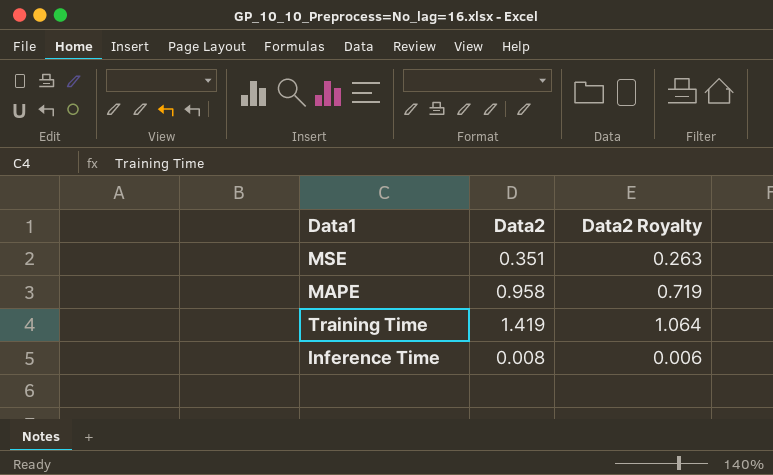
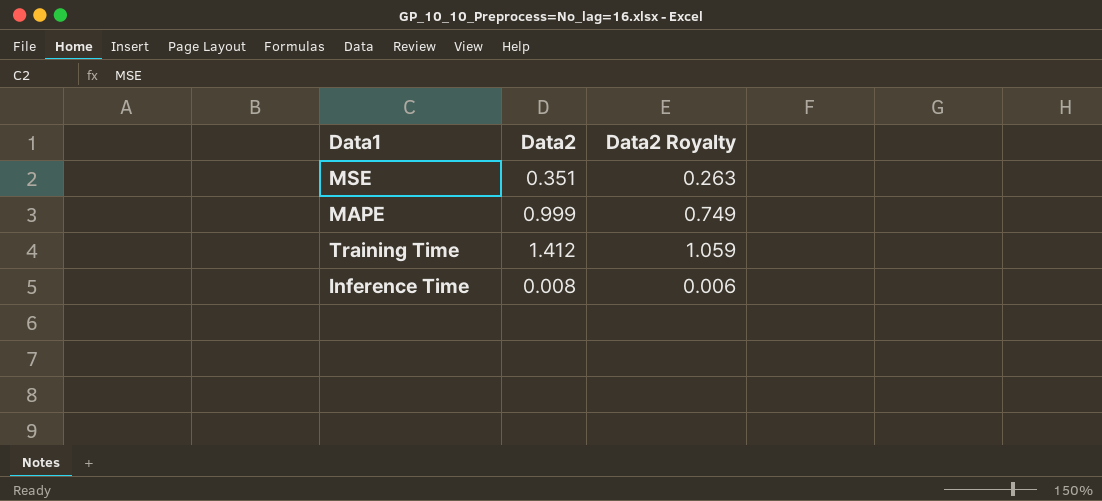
MAPE | Data2: 0.958 -> 0.999
MAPE | Data2 Royalty: 0.719 -> 0.749
Training Time | Data2: 1.419 -> 1.412
Training Time | Data2 Royalty: 1.064 -> 1.059

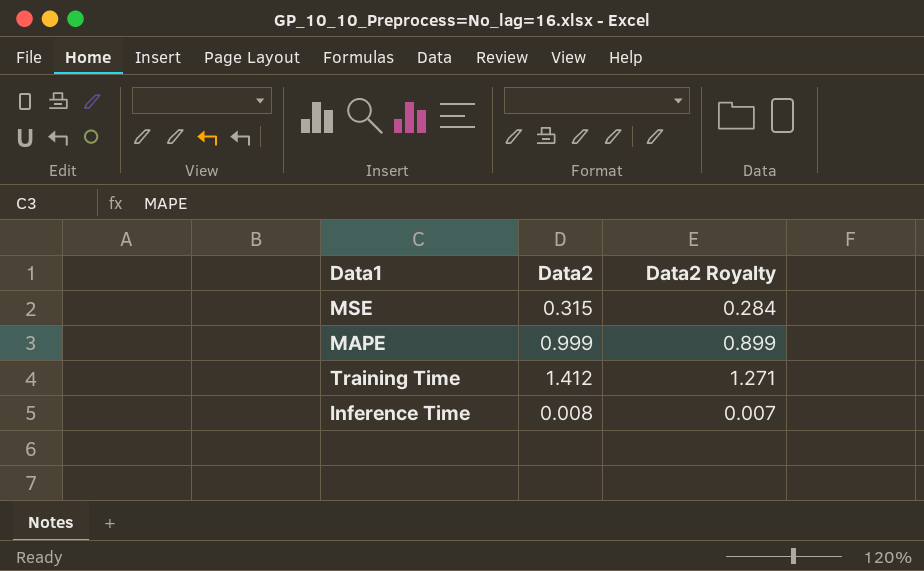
column Data2 Royalty | formula: [Data2] * 0.75 -> [Data2] * 0.9
MSE | Data2: 0.351 -> 0.315

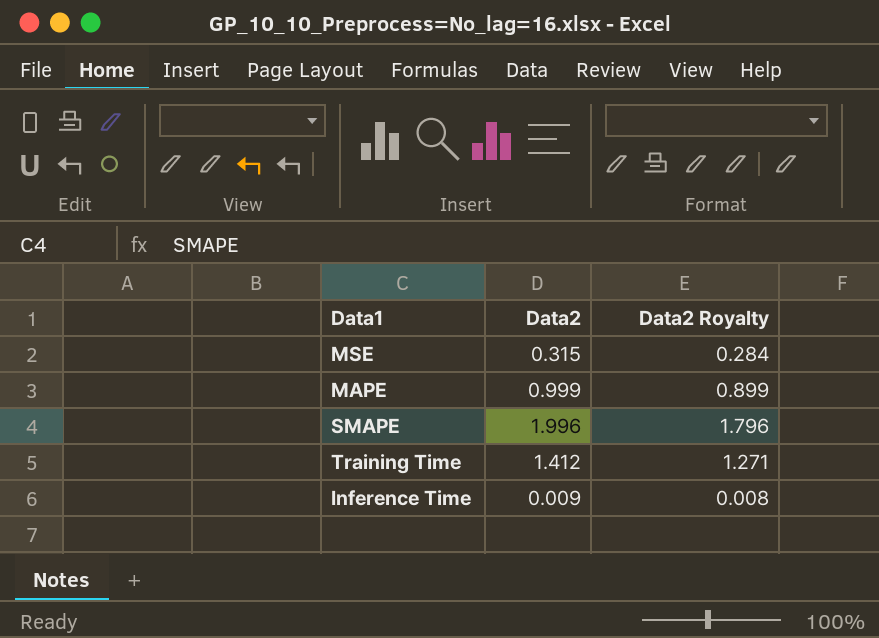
row SMAPE: none -> 1.996 | 1.796
Inference Time | Data2: 0.008 -> 0.009
Inference Time | Data2 Royalty: 0.007 -> 0.008

